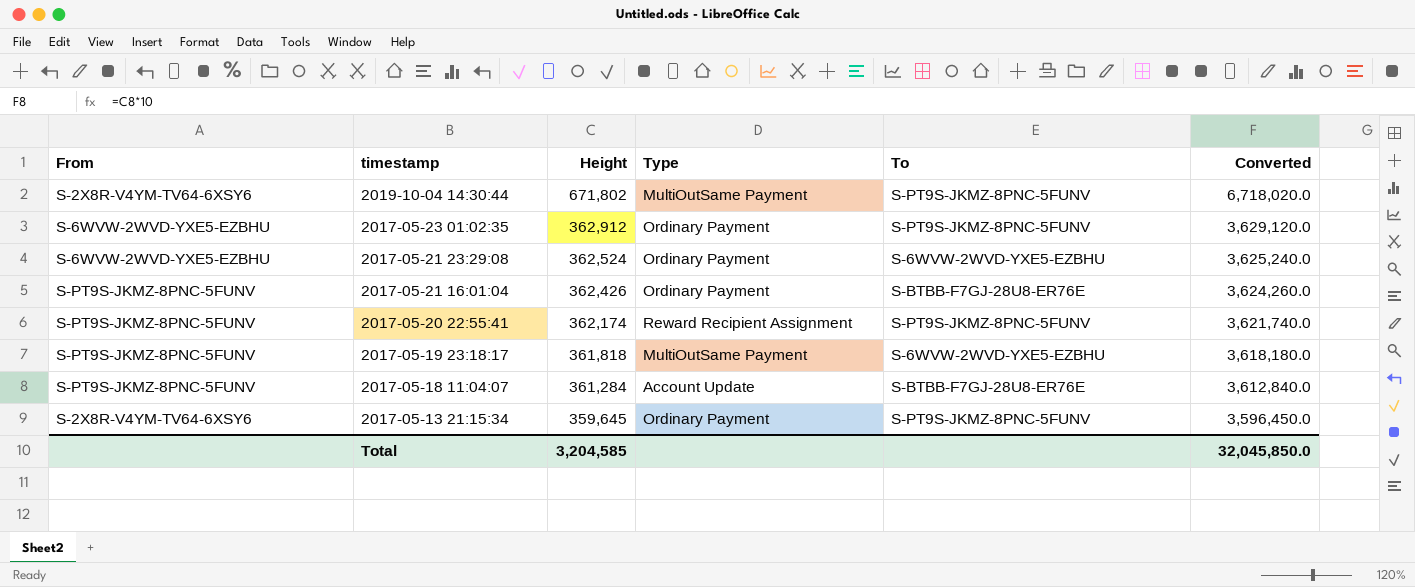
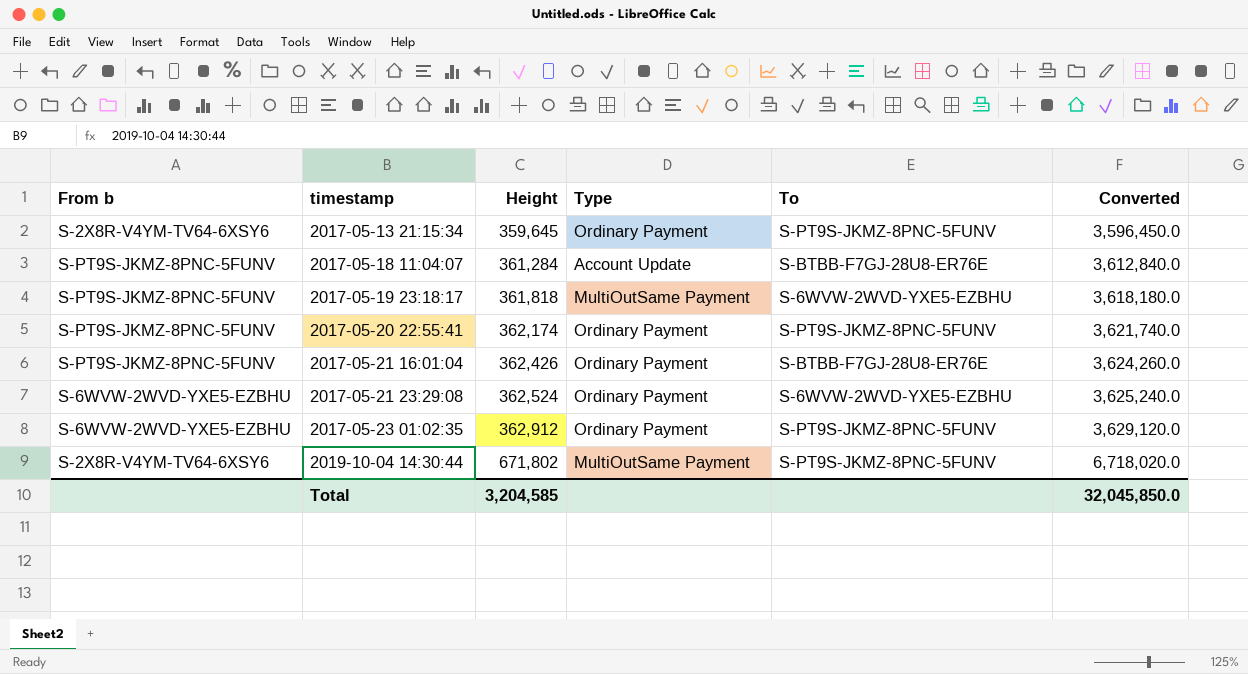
row order: timestamp descending -> timestamp ascending
column name: From -> From b
2017-05-20 22:55:41 | Type: Reward Recipient Assignment -> Ordinary Payment

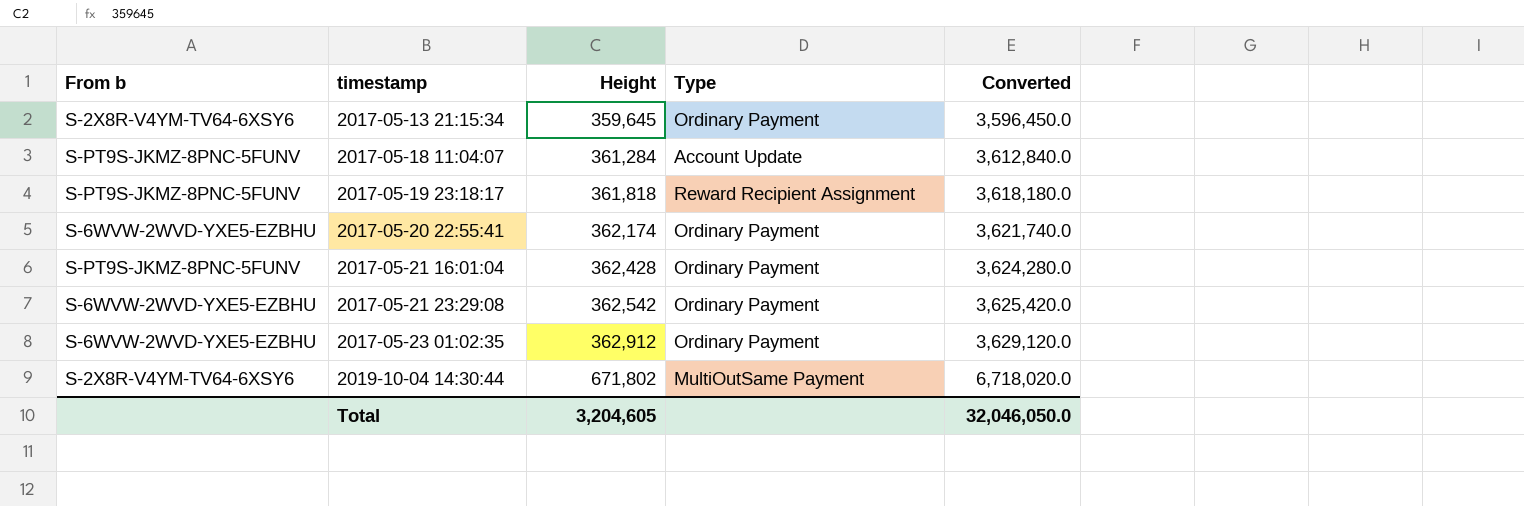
column To | position: 5 -> none
2017-05-19 23:18:17 | Type: MultiOutSame Payment -> Reward Recipient Assignment
2017-05-20 22:55:41 | From b: S-PT9S-JKMZ-8PNC-5FUNV -> S-6WVW-2WVD-YXE5-EZBHU
2017-05-21 16:01:04 | Height: 362,426 -> 362,428
2017-05-21 16:01:04 | Converted: 3,624,260.0 -> 3,624,280.0
2017-05-21 23:29:08 | Height: 362,524 -> 362,542
2017-05-21 23:29:08 | Converted: 3,625,240.0 -> 3,625,420.0
Total | Height: 3,204,585 -> 3,204,605
Total | Converted: 32,045,850.0 -> 32,046,050.0

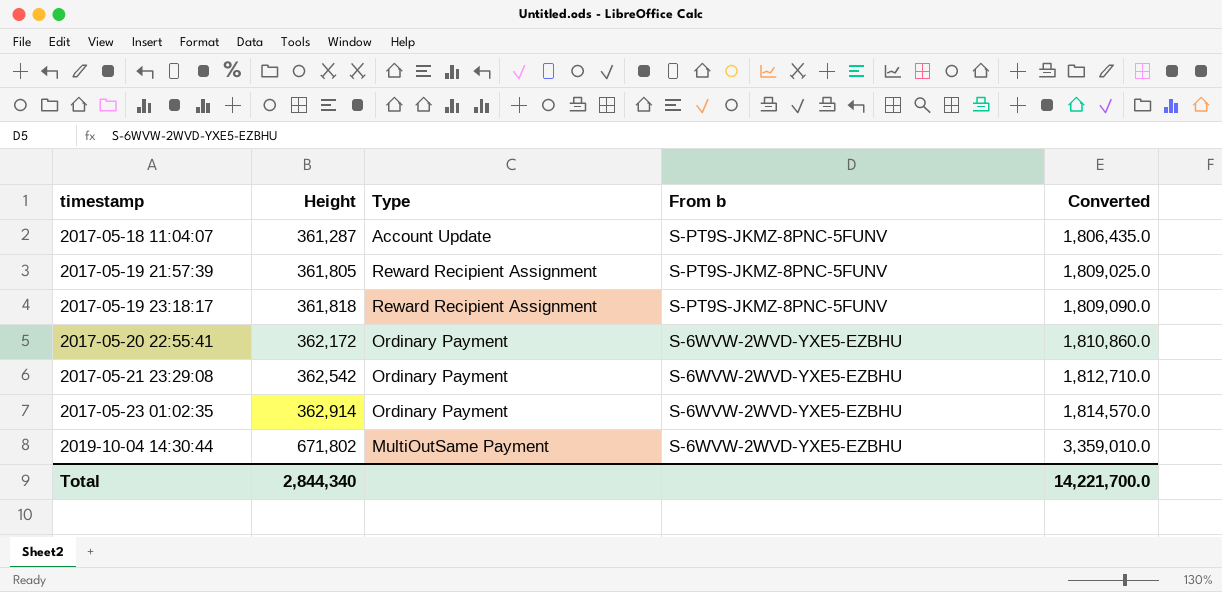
column From b | position: 1 -> 4
column Converted | formula: [Height] * 10 -> [Height] * 5
row 2017-05-13 21:15:34: S-2X8R-V4YM-TV64-6XSY6 | 359,645 | Ordinary Payment | 3,596,450.0 -> none
row 2017-05-21 16:01:04: S-PT9S-JKMZ-8PNC-5FUNV | 362,428 | Ordinary Payment | 3,624,280.0 -> none
2017-05-18 11:04:07 | Height: 361,284 -> 361,287
row 2017-05-19 21:57:39: none -> 361,805 | Reward Recipient Assignment | S-PT9S-JKMZ-8PNC-5FUNV | 1,809,025.0
2017-05-20 22:55:41 | Height: 362,174 -> 362,172
2017-05-23 01:02:35 | Height: 362,912 -> 362,914
2019-10-04 14:30:44 | From b: S-2X8R-V4YM-TV64-6XSY6 -> S-6WVW-2WVD-YXE5-EZBHU
Total | Height: 3,204,605 -> 2,844,340
Total | Converted: 32,046,050.0 -> 14,221,700.0

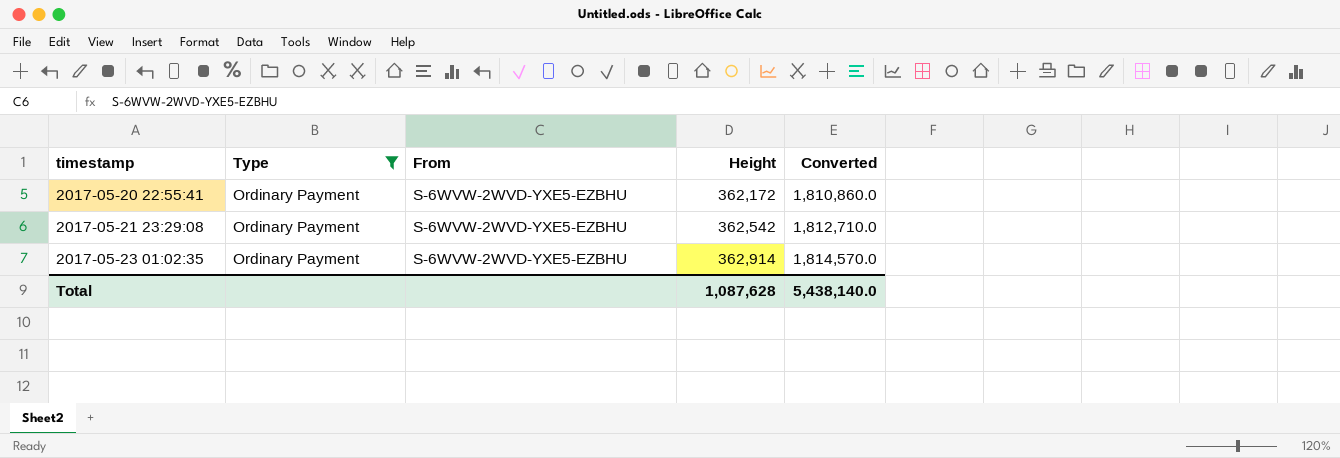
filter: none -> Type = Ordinary Payment
column name: From b -> From
column Height | position: 2 -> 4
Total | Height: 2,844,340 -> 1,087,628
Total | Converted: 14,221,700.0 -> 5,438,140.0

